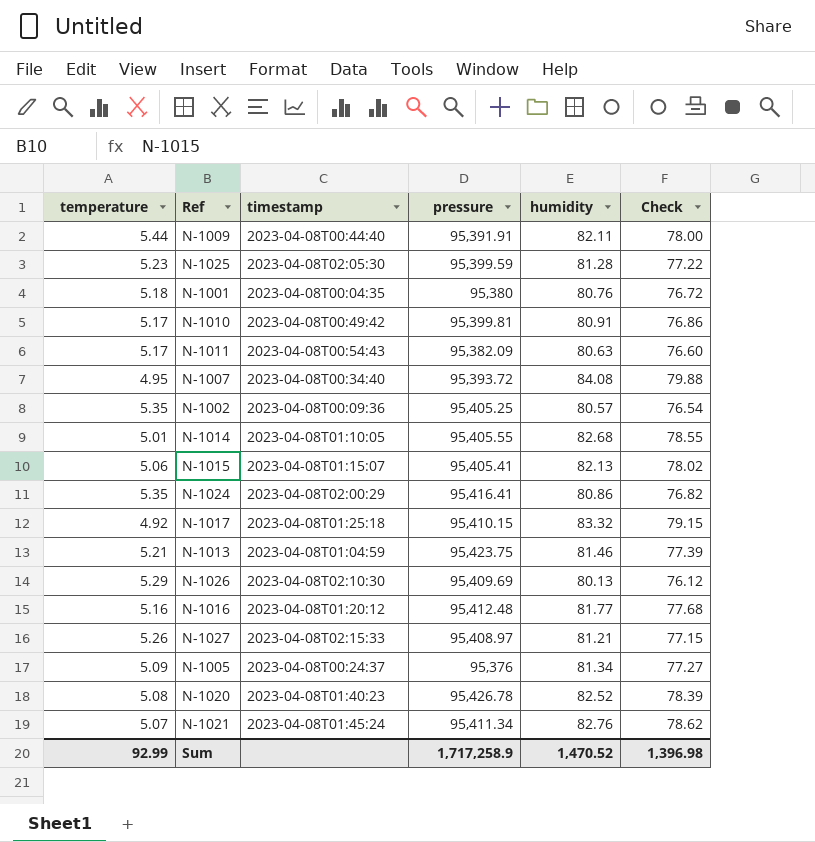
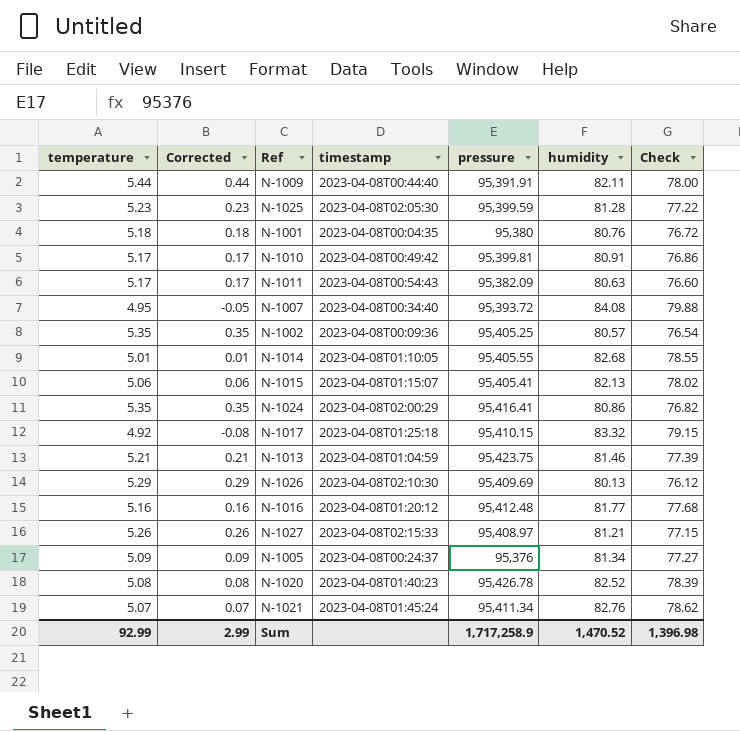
column Corrected | formula: none -> [temperature] - 5

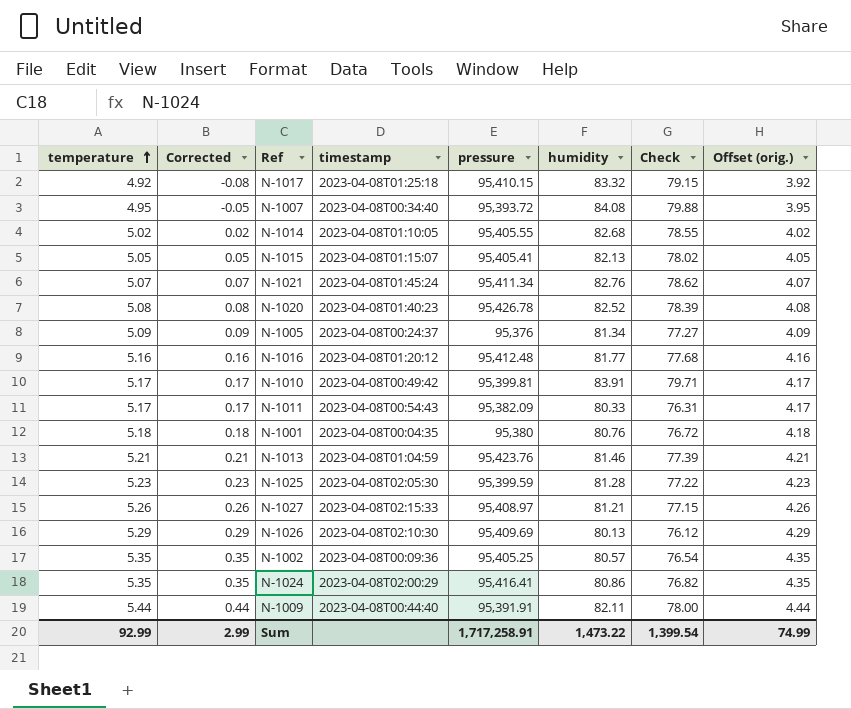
row order: none -> temperature ascending
column Offset (orig.) | formula: none -> [temperature] - 1
N-1014 | temperature: 5.01 -> 5.02
N-1014 | Corrected: 0.01 -> 0.02
N-1015 | temperature: 5.06 -> 5.05
N-1015 | Corrected: 0.06 -> 0.05
N-1010 | humidity: 80.91 -> 83.91
N-1010 | Check: 76.86 -> 79.71
N-1011 | humidity: 80.63 -> 80.33
N-1011 | Check: 76.60 -> 76.31
N-1013 | pressure: 95,423.75 -> 95,423.76
Sum | pressure: 1,717,258.9 -> 1,717,258.91
Sum | humidity: 1,470.52 -> 1,473.22
Sum | Check: 1,396.98 -> 1,399.54

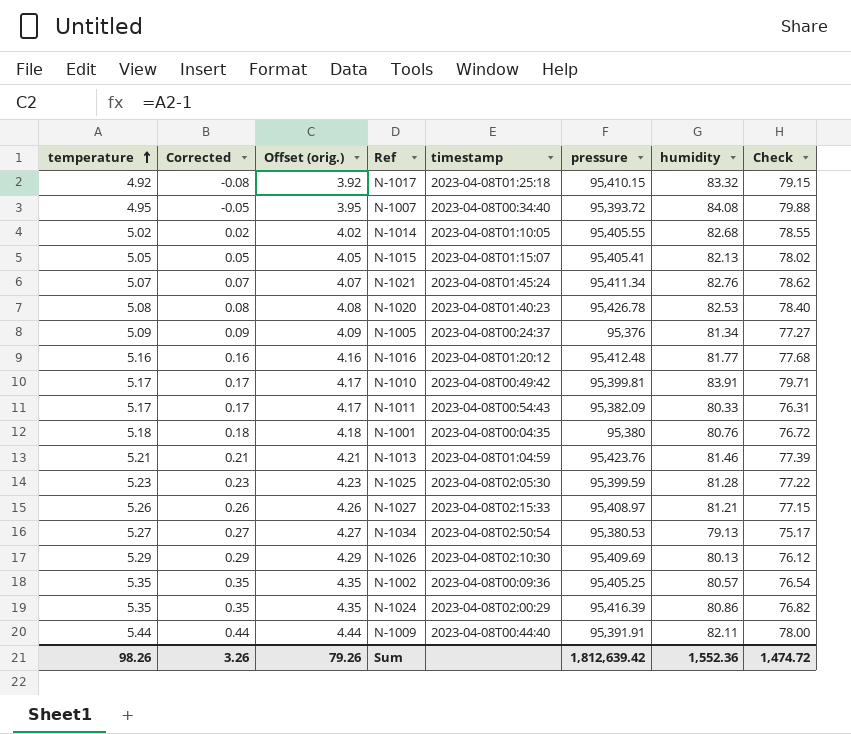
column Offset (orig.) | position: 8 -> 3
N-1020 | humidity: 82.52 -> 82.53
N-1020 | Check: 78.39 -> 78.40
row N-1034: none -> 5.27 | 0.27 | 4.27 | 2023-04-08T02:50:54 | 95,380.53 | 79.13 | 75.17
N-1024 | pressure: 95,416.41 -> 95,416.39
Sum | temperature: 92.99 -> 98.26
Sum | Corrected: 2.99 -> 3.26
Sum | Offset (orig.): 74.99 -> 79.26
Sum | pressure: 1,717,258.91 -> 1,812,639.42
Sum | humidity: 1,473.22 -> 1,552.36
Sum | Check: 1,399.54 -> 1,474.72

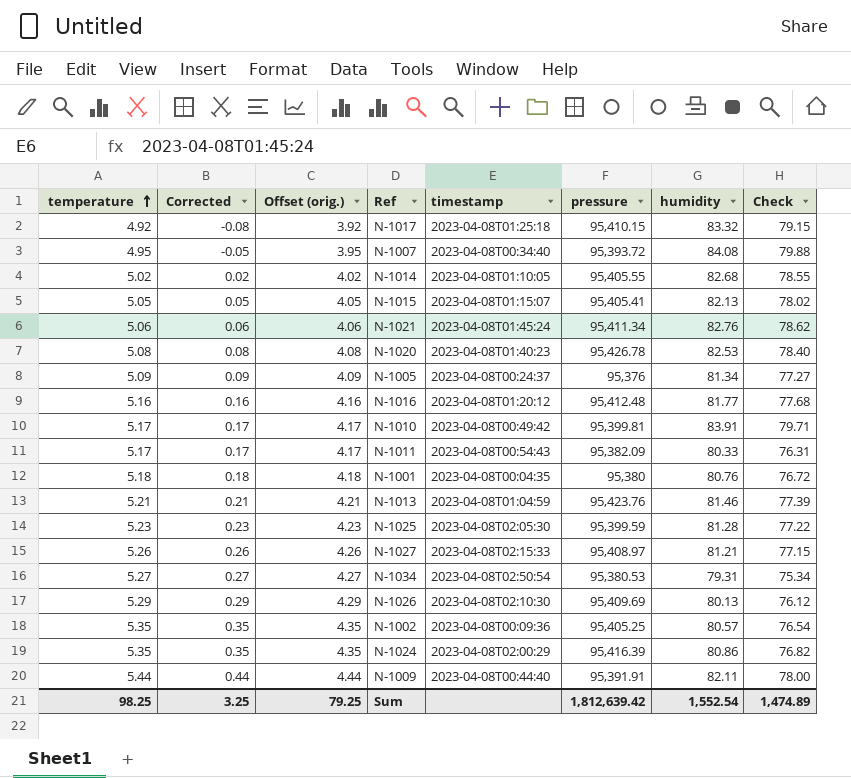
N-1021 | temperature: 5.07 -> 5.06
N-1021 | Corrected: 0.07 -> 0.06
N-1021 | Offset (orig.): 4.07 -> 4.06
N-1034 | humidity: 79.13 -> 79.31
N-1034 | Check: 75.17 -> 75.34
Sum | temperature: 98.26 -> 98.25
Sum | Corrected: 3.26 -> 3.25
Sum | Offset (orig.): 79.26 -> 79.25
Sum | humidity: 1,552.36 -> 1,552.54
Sum | Check: 1,474.72 -> 1,474.89

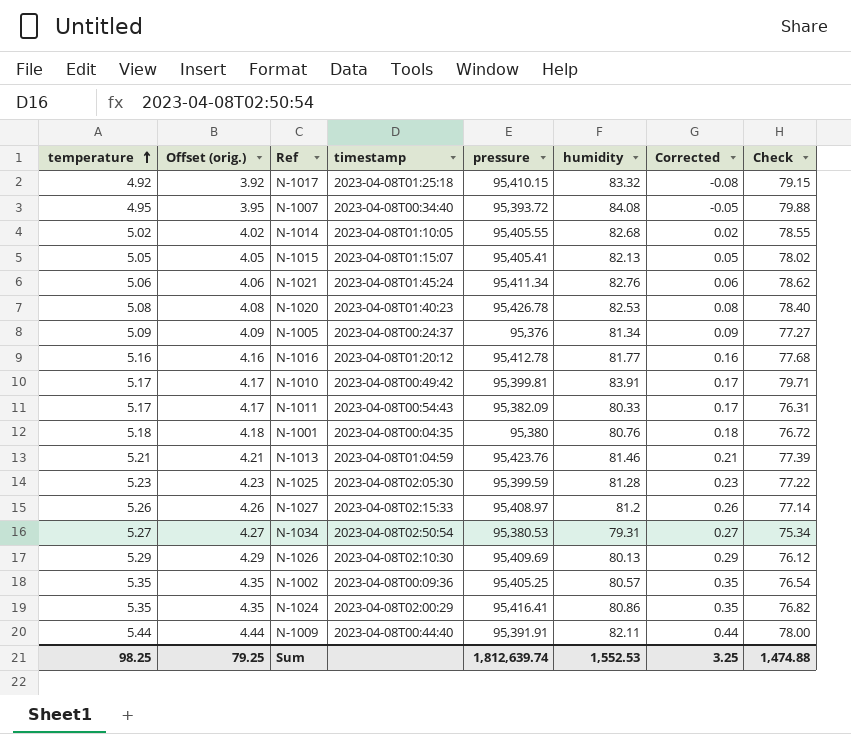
column Corrected | position: 2 -> 7
N-1016 | pressure: 95,412.48 -> 95,412.78
N-1027 | humidity: 81.21 -> 81.2
N-1027 | Check: 77.15 -> 77.14
N-1024 | pressure: 95,416.39 -> 95,416.41
Sum | pressure: 1,812,639.42 -> 1,812,639.74
Sum | humidity: 1,552.54 -> 1,552.53
Sum | Check: 1,474.89 -> 1,474.88

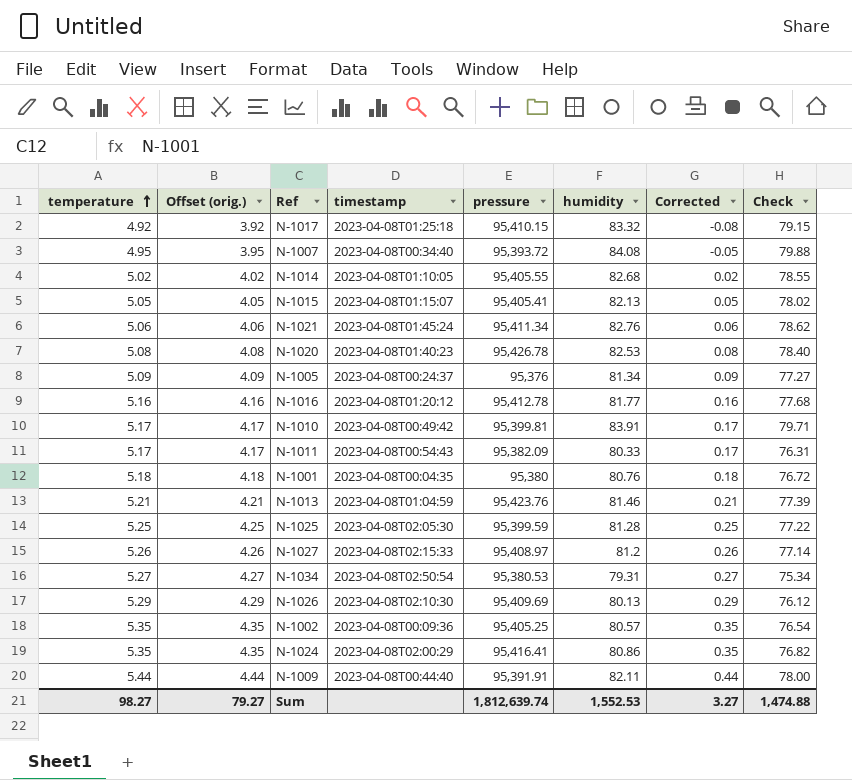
N-1025 | temperature: 5.23 -> 5.25
N-1025 | Offset (orig.): 4.23 -> 4.25
N-1025 | Corrected: 0.23 -> 0.25
Sum | temperature: 98.25 -> 98.27
Sum | Offset (orig.): 79.25 -> 79.27
Sum | Corrected: 3.25 -> 3.27

